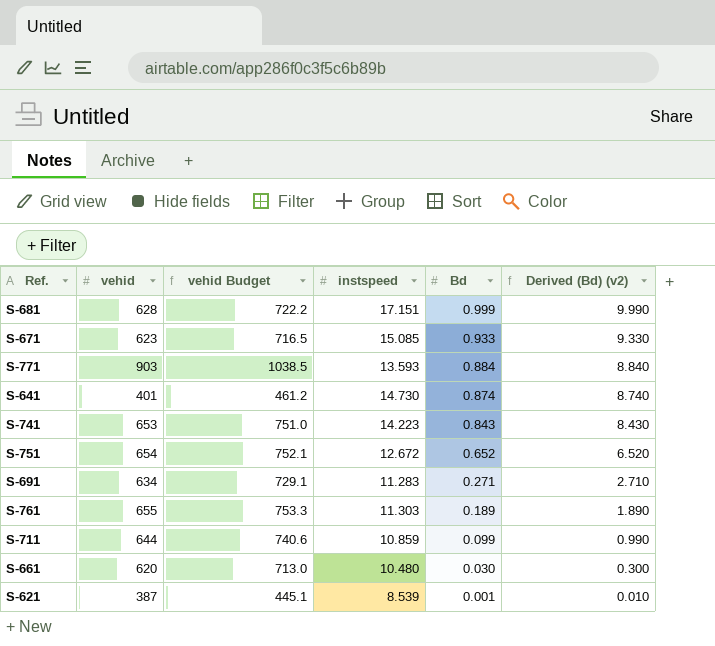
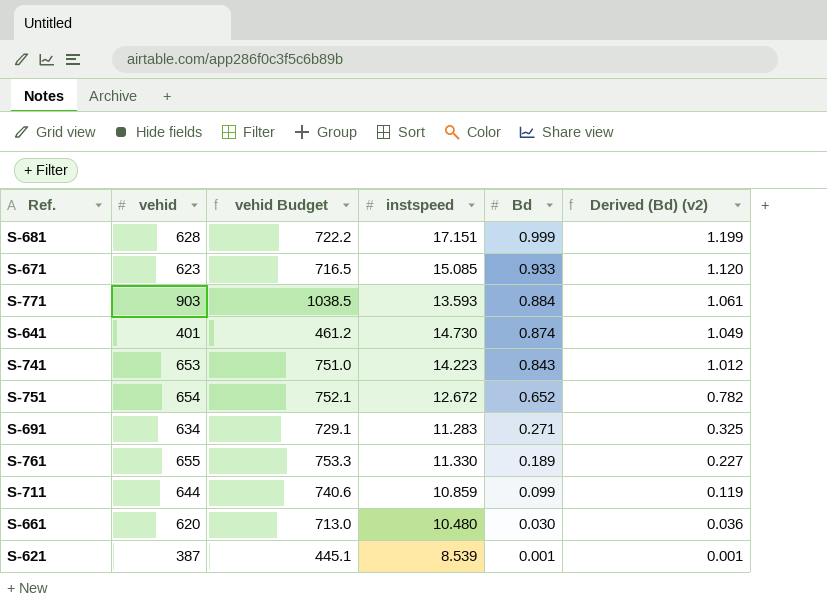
column Derived (Bd) (v2) | formula: [Bd] * 10 -> [Bd] * 1.2
S-761 | instspeed: 11.303 -> 11.330

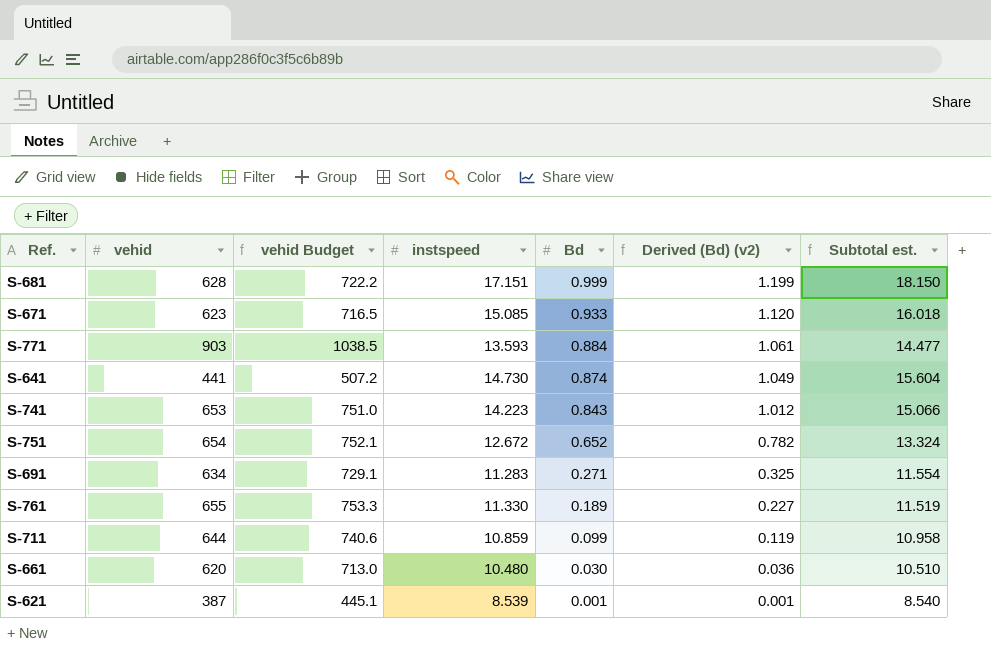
column Subtotal est. | formula: none -> [instspeed] + [Bd]
S-641 | vehid: 401 -> 441
S-641 | vehid Budget: 461.2 -> 507.2

